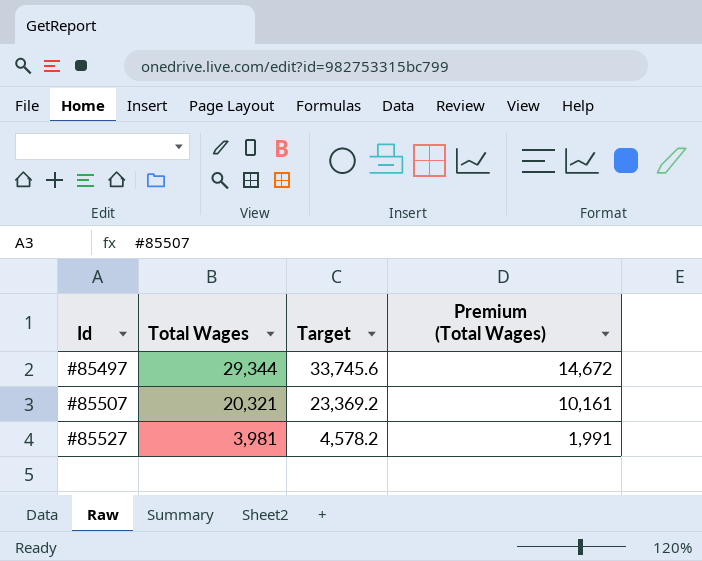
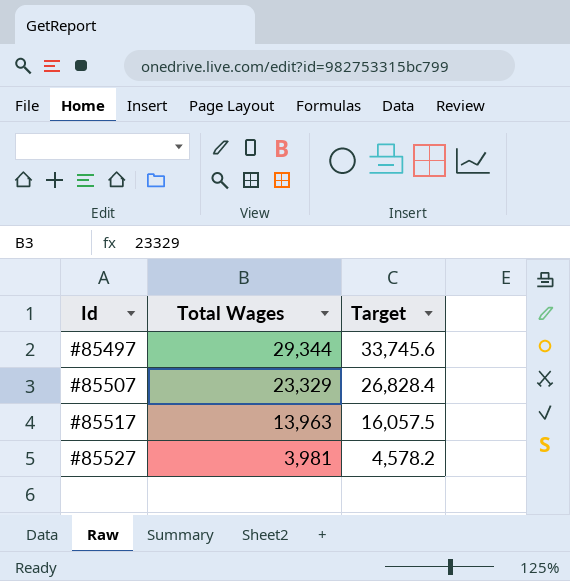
column Premium (Total Wages) | formula: [Total Wages] * 0.5 -> none
#85507 | Total Wages: 20,321 -> 23,329
#85507 | Target: 23,369.2 -> 26,828.4
row #85517: none -> 13,963 | 16,057.5

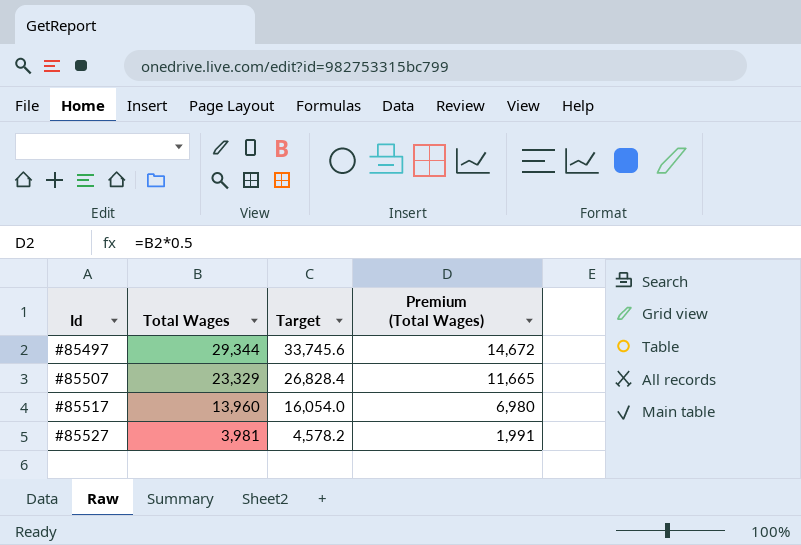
column Premium (Total Wages) | formula: none -> [Total Wages] * 0.5
#85517 | Total Wages: 13,963 -> 13,960
#85517 | Target: 16,057.5 -> 16,054.0

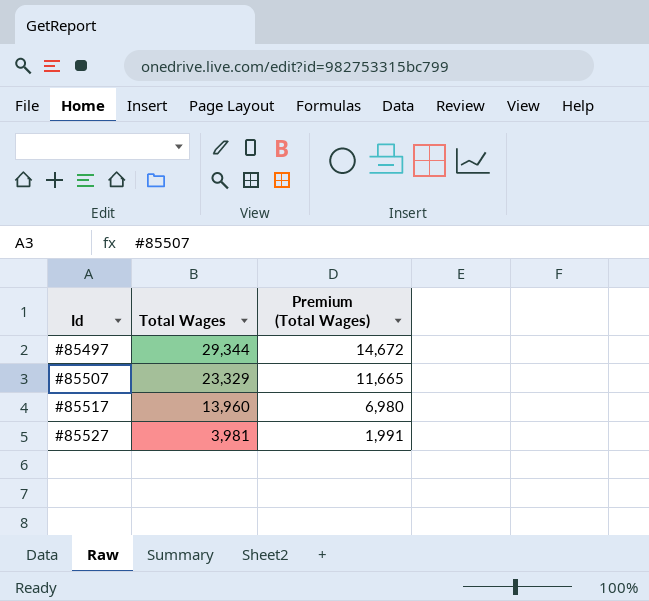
column Target | formula: [Total Wages] * 1.15 -> none

